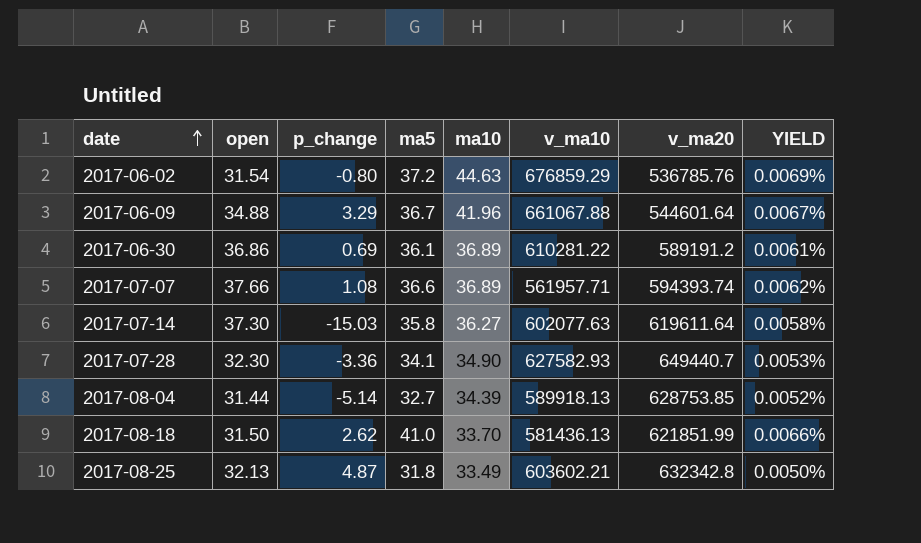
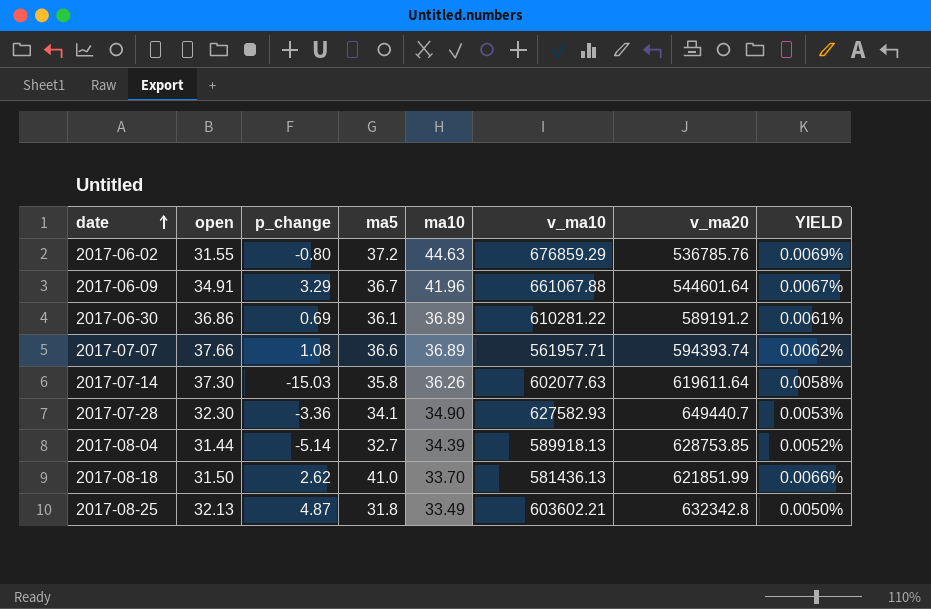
2017-06-02 | open: 31.54 -> 31.55
2017-06-09 | open: 34.88 -> 34.91
2017-07-14 | ma10: 36.27 -> 36.26

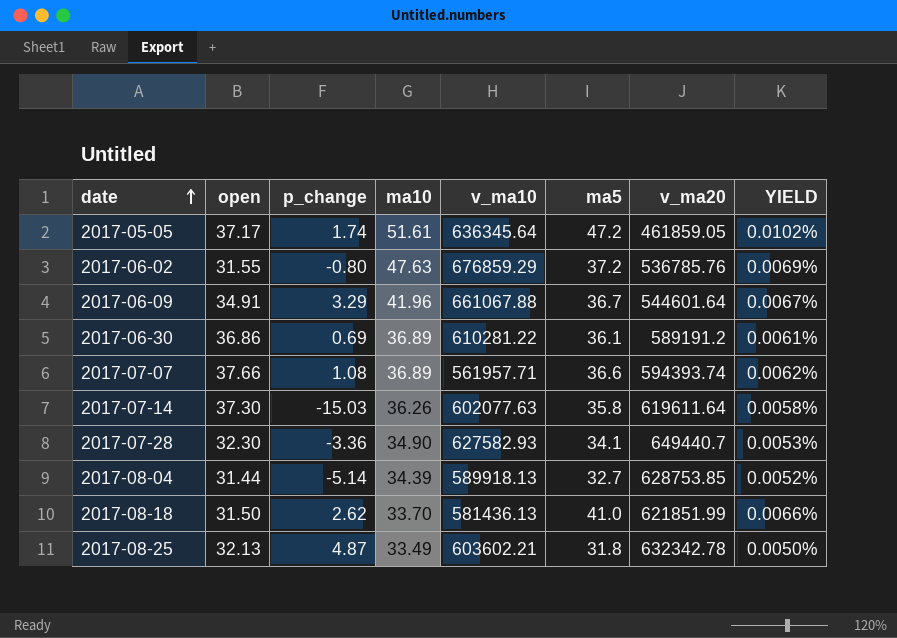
column ma5 | position: 4 -> 6
row 2017-05-05: none -> 37.17 | 1.74 | 51.61 | 636345.64 | 47.2 | 461859.05 | 0.0102%
2017-06-02 | ma10: 44.63 -> 47.63
2017-08-25 | v_ma20: 632342.8 -> 632342.78

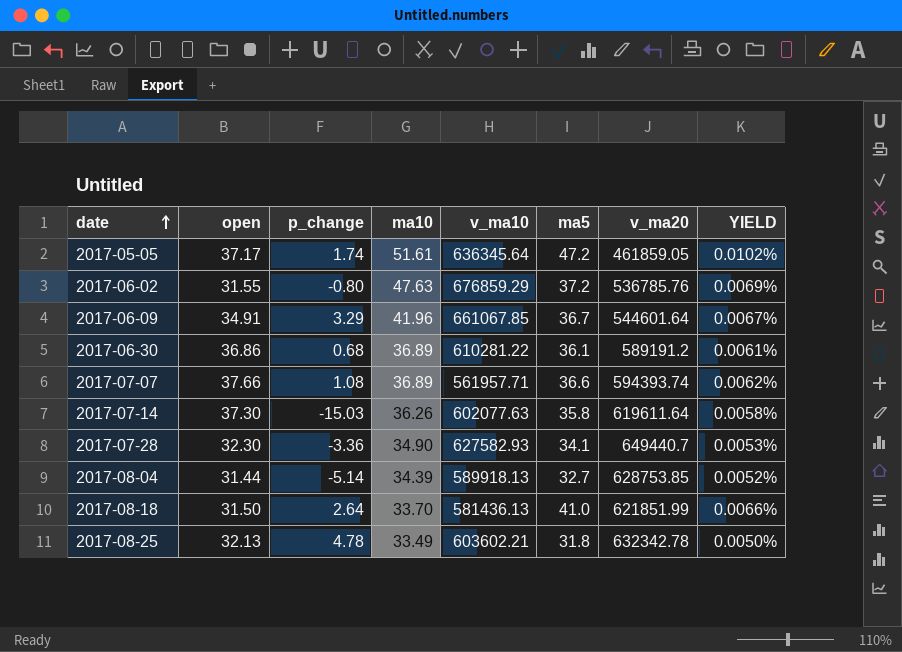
2017-06-09 | v_ma10: 661067.88 -> 661067.85
2017-06-30 | p_change: 0.69 -> 0.68
2017-08-18 | p_change: 2.62 -> 2.64
2017-08-25 | p_change: 4.87 -> 4.78

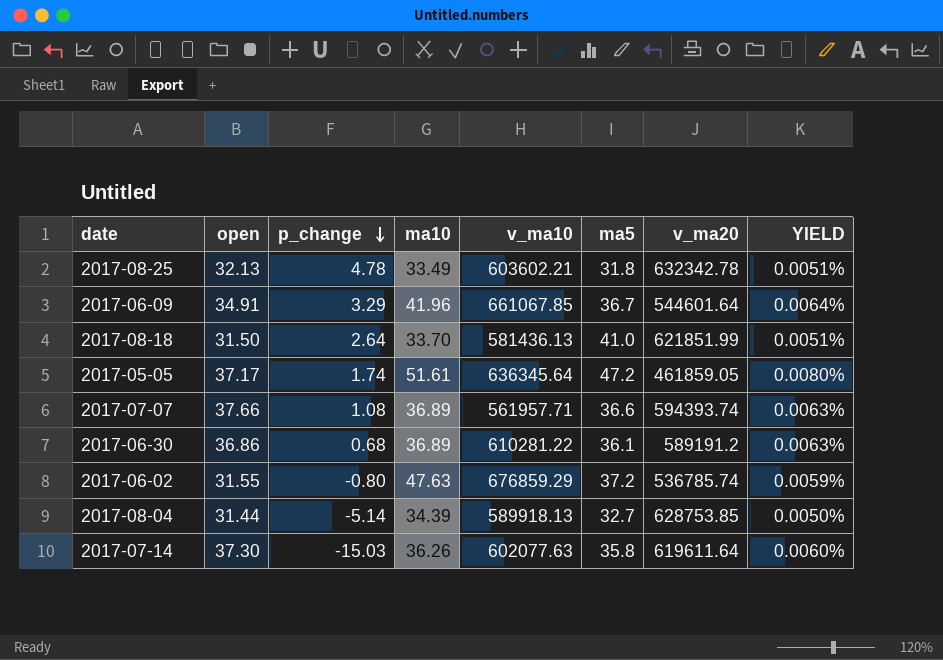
row order: date ascending -> p_change descending
column YIELD | formula: [ma5] / [v_ma20] -> [open] / [v_ma20]
row 2017-07-28: 32.30 | -3.36 | 34.90 | 627582.93 | 34.1 | 649440.7 | 0.0053% -> none
2017-06-02 | v_ma20: 536785.76 -> 536785.74

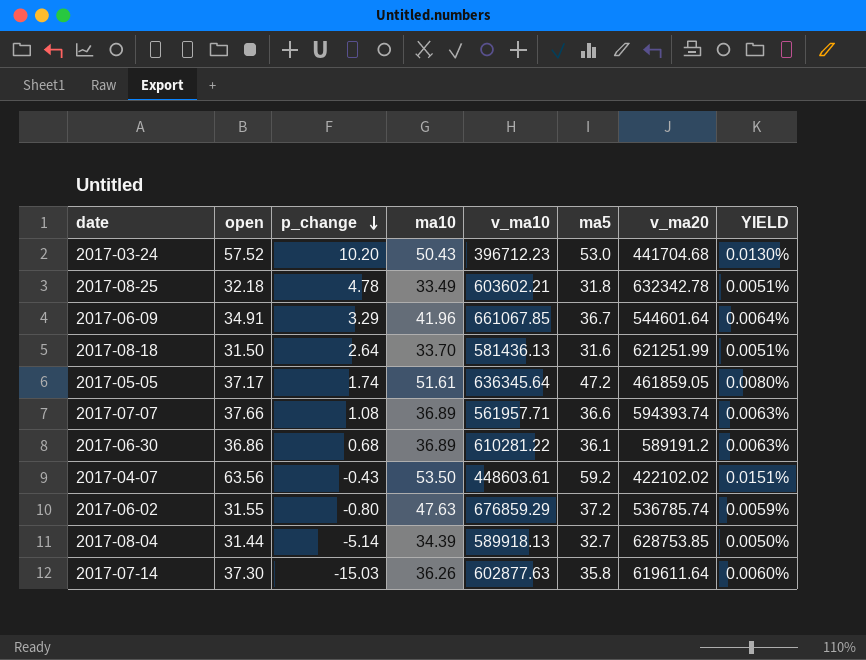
row 2017-03-24: none -> 57.52 | 10.20 | 50.43 | 396712.23 | 53.0 | 441704.68 | 0.0130%
2017-08-25 | open: 32.13 -> 32.18
2017-08-18 | ma5: 41.0 -> 31.6
2017-08-18 | v_ma20: 621851.99 -> 621251.99
row 2017-04-07: none -> 63.56 | -0.43 | 53.50 | 448603.61 | 59.2 | 422102.02 | 0.0151%
2017-07-14 | v_ma10: 602077.63 -> 602877.63

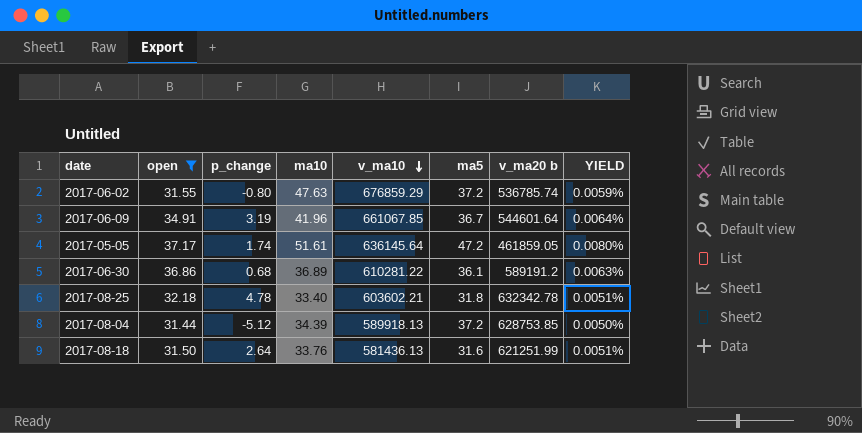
filter: none -> open <= 37.17
row order: p_change descending -> v_ma10 descending
column name: v_ma20 -> v_ma20 b
2017-06-09 | p_change: 3.29 -> 3.19
2017-05-05 | v_ma10: 636345.64 -> 636145.64
2017-08-25 | ma10: 33.49 -> 33.40
2017-08-04 | p_change: -5.14 -> -5.12
2017-08-04 | ma5: 32.7 -> 37.2
2017-08-18 | ma10: 33.70 -> 33.76

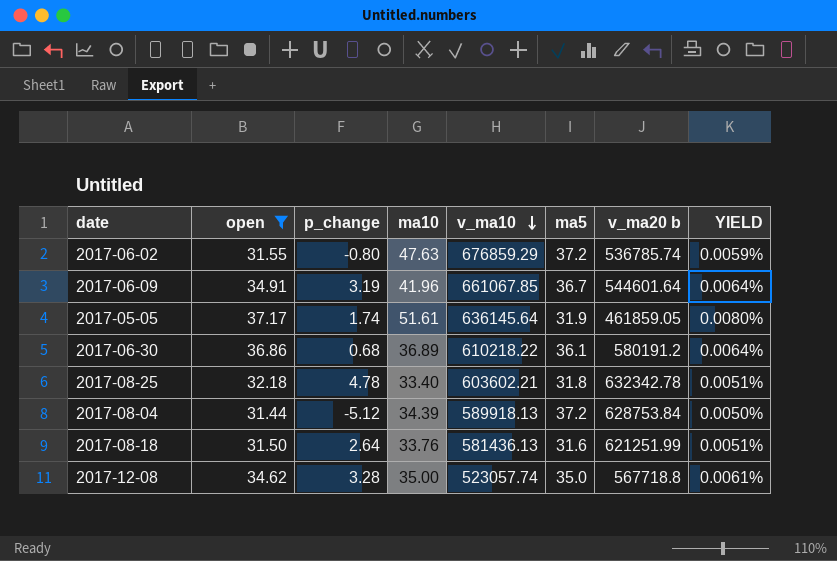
2017-05-05 | ma5: 47.2 -> 31.9
2017-06-30 | v_ma10: 610281.22 -> 610218.22
2017-06-30 | v_ma20 b: 589191.2 -> 580191.2
2017-06-30 | YIELD: 0.0063% -> 0.0064%
2017-08-04 | v_ma20 b: 628753.85 -> 628753.84
row 2017-12-08: none -> 34.62 | 3.28 | 35.00 | 523057.74 | 35.0 | 567718.8 | 0.0061%

